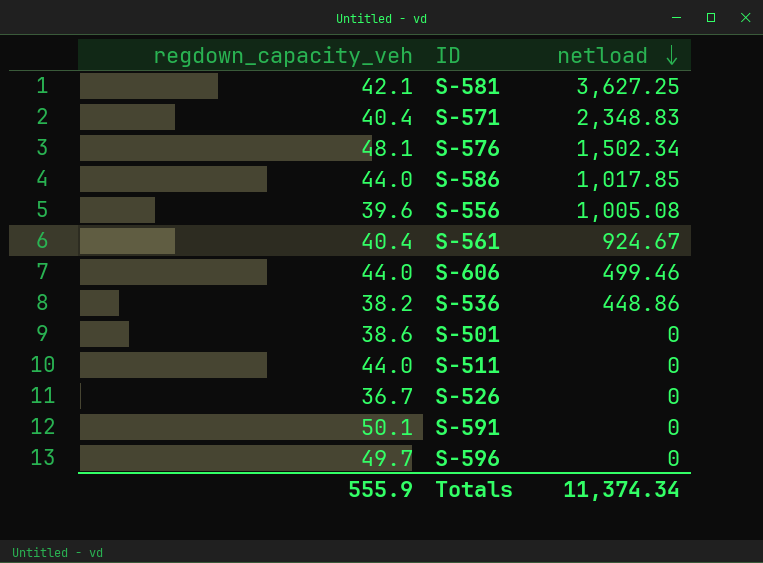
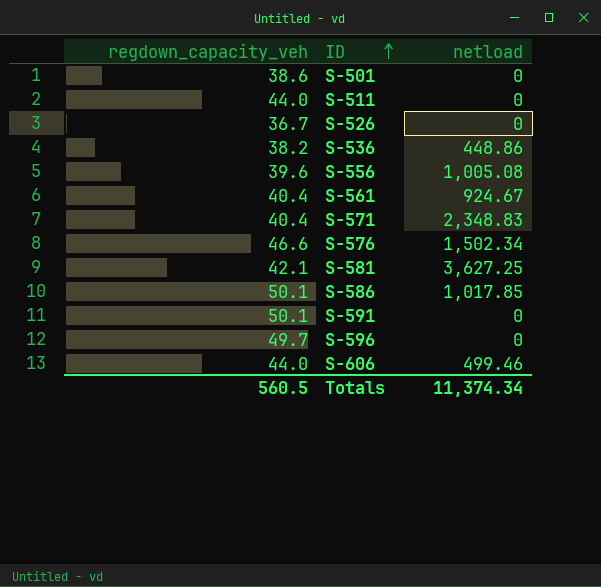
row order: netload descending -> ID ascending
S-576 | regdown_capacity_veh: 48.1 -> 46.6
S-586 | regdown_capacity_veh: 44.0 -> 50.1
Totals | regdown_capacity_veh: 555.9 -> 560.5

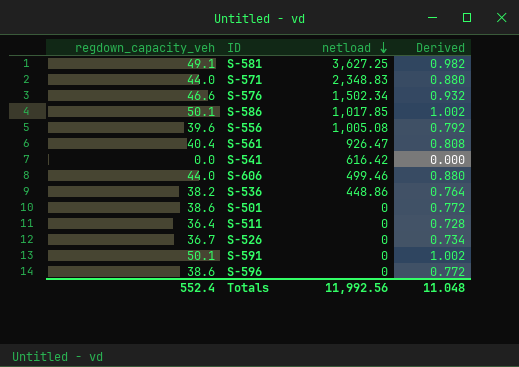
row order: ID ascending -> netload descending
column Derived | formula: none -> [regdown_capacity_veh] * 0.02
S-581 | regdown_capacity_veh: 42.1 -> 49.1
S-571 | regdown_capacity_veh: 40.4 -> 44.0
S-561 | netload: 924.67 -> 926.47
row S-541: none -> 0.0 | 616.42 | 0.000
S-511 | regdown_capacity_veh: 44.0 -> 36.4
S-596 | regdown_capacity_veh: 49.7 -> 38.6
Totals | regdown_capacity_veh: 560.5 -> 552.4
Totals | netload: 11,374.34 -> 11,992.56

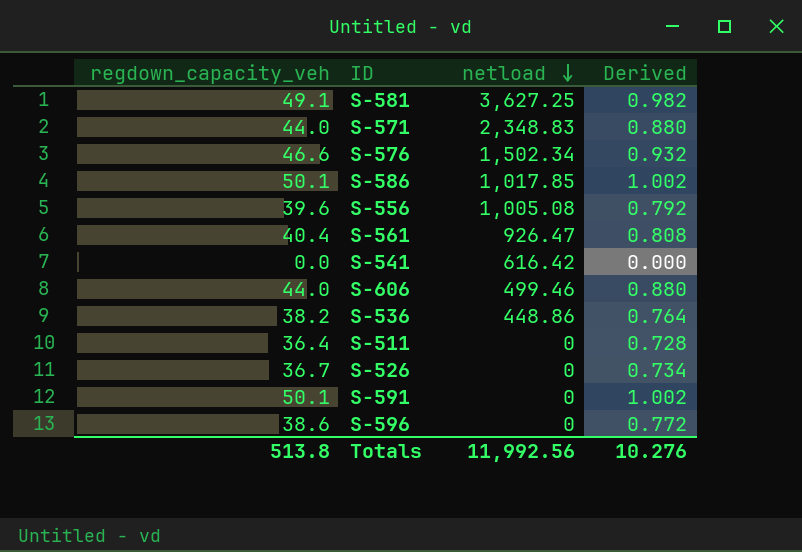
row S-501: 38.6 | 0 | 0.772 -> none
Totals | regdown_capacity_veh: 552.4 -> 513.8
Totals | Derived: 11.048 -> 10.276

